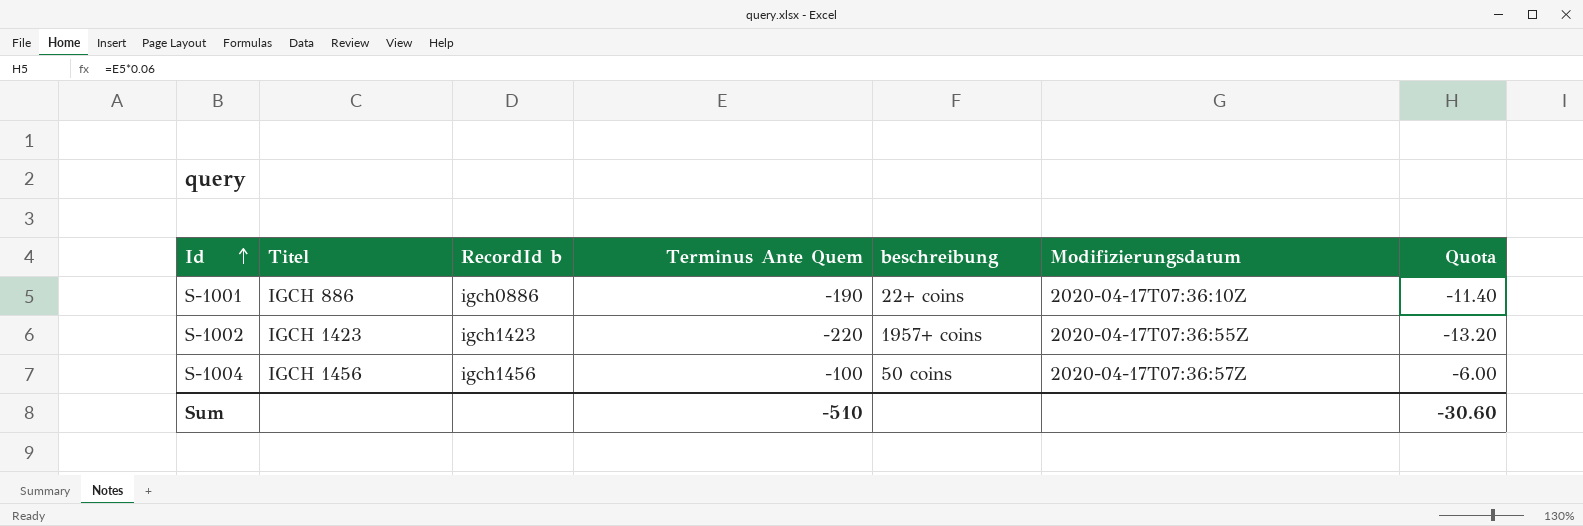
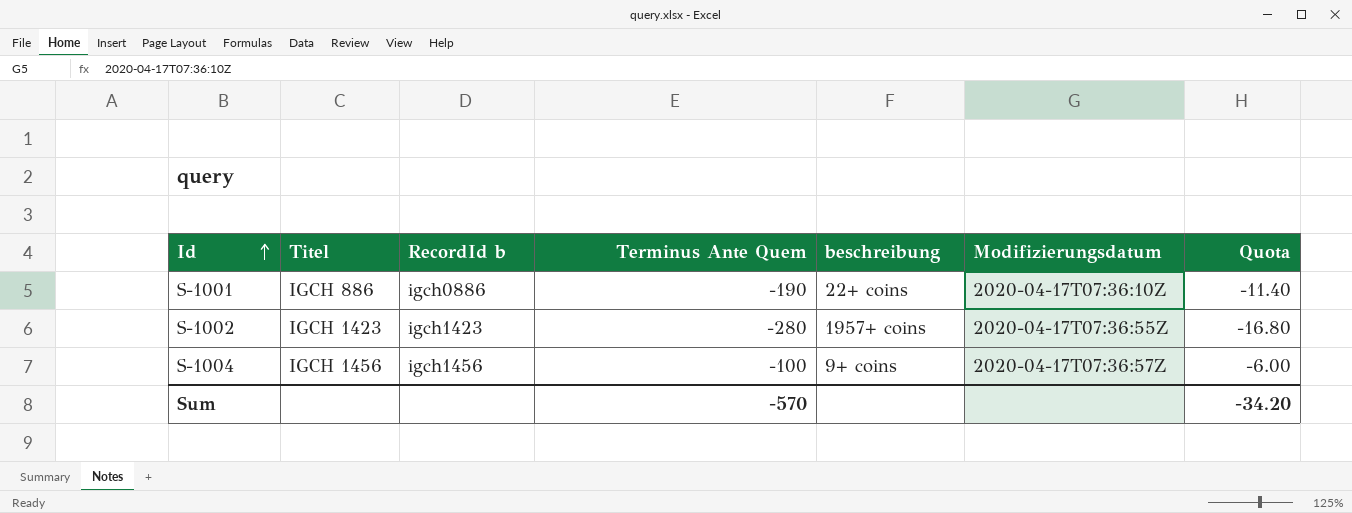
S-1002 | Terminus Ante Quem: -220 -> -280
S-1002 | Quota: -13.20 -> -16.80
S-1004 | beschreibung: 50 coins -> 9+ coins
Sum | Terminus Ante Quem: -510 -> -570
Sum | Quota: -30.60 -> -34.20

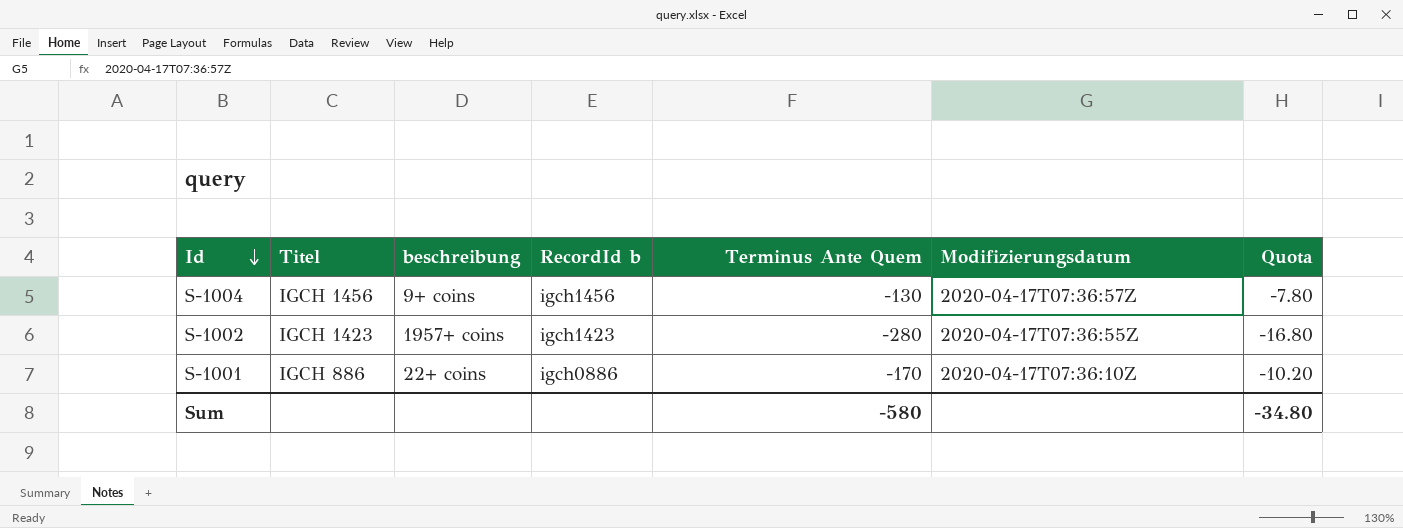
row order: Id ascending -> Id descending
column beschreibung | position: 5 -> 3
S-1004 | Terminus Ante Quem: -100 -> -130
S-1004 | Quota: -6.00 -> -7.80
S-1001 | Terminus Ante Quem: -190 -> -170
S-1001 | Quota: -11.40 -> -10.20
Sum | Terminus Ante Quem: -570 -> -580
Sum | Quota: -34.20 -> -34.80

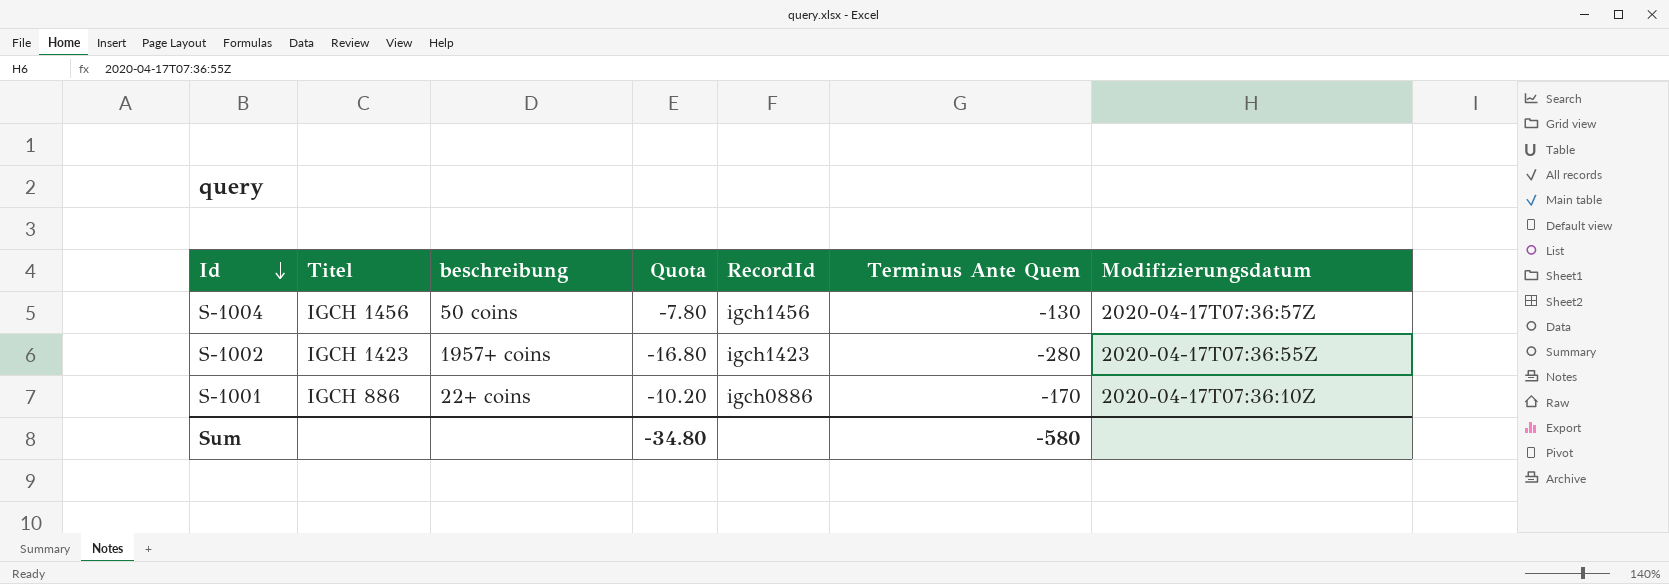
column Quota | position: 7 -> 4
column name: RecordId b -> RecordId
S-1004 | beschreibung: 9+ coins -> 50 coins

